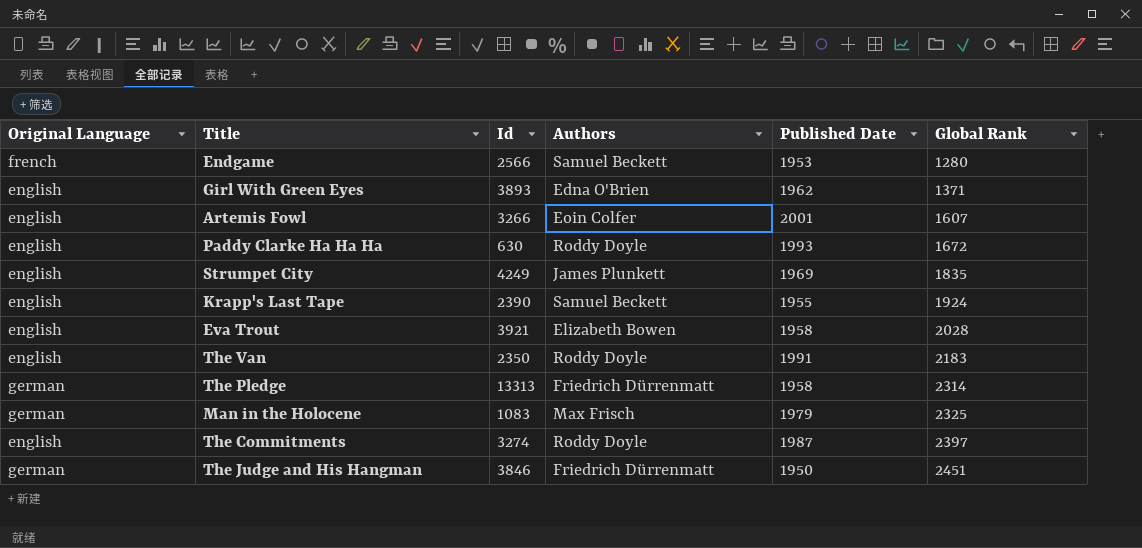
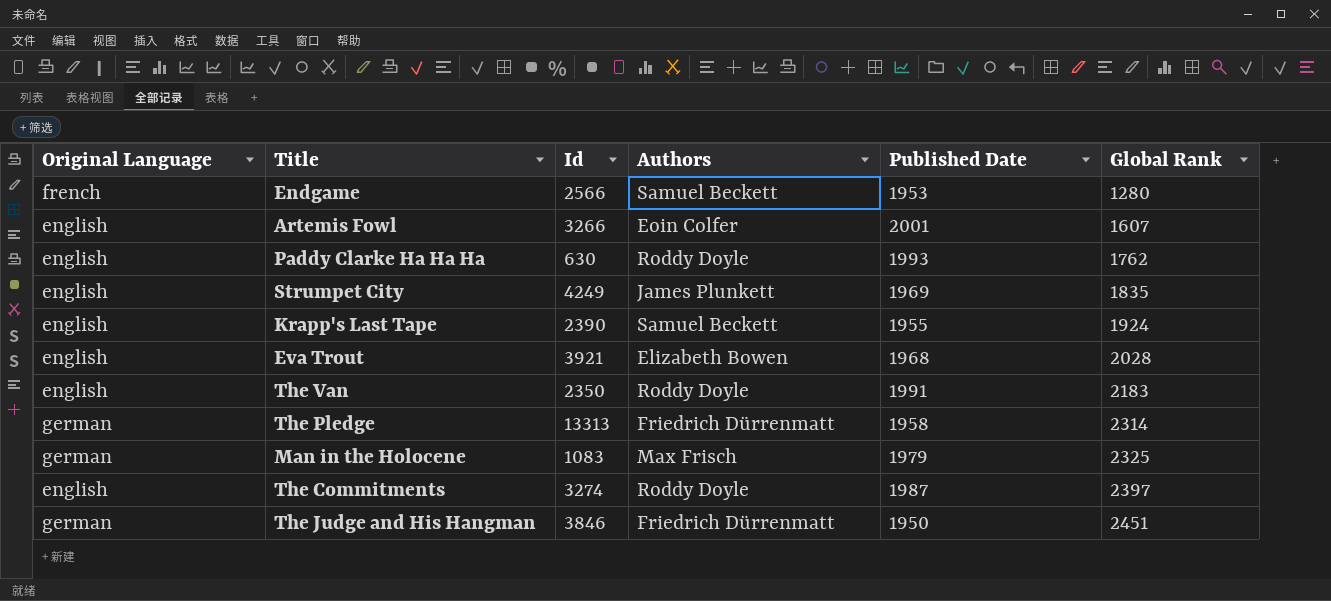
row Girl With Green Eyes: english | 3893 | Edna O'Brien | 1962 | 1371 -> none
Paddy Clarke Ha Ha Ha | Global Rank: 1672 -> 1762
Eva Trout | Published Date: 1958 -> 1968

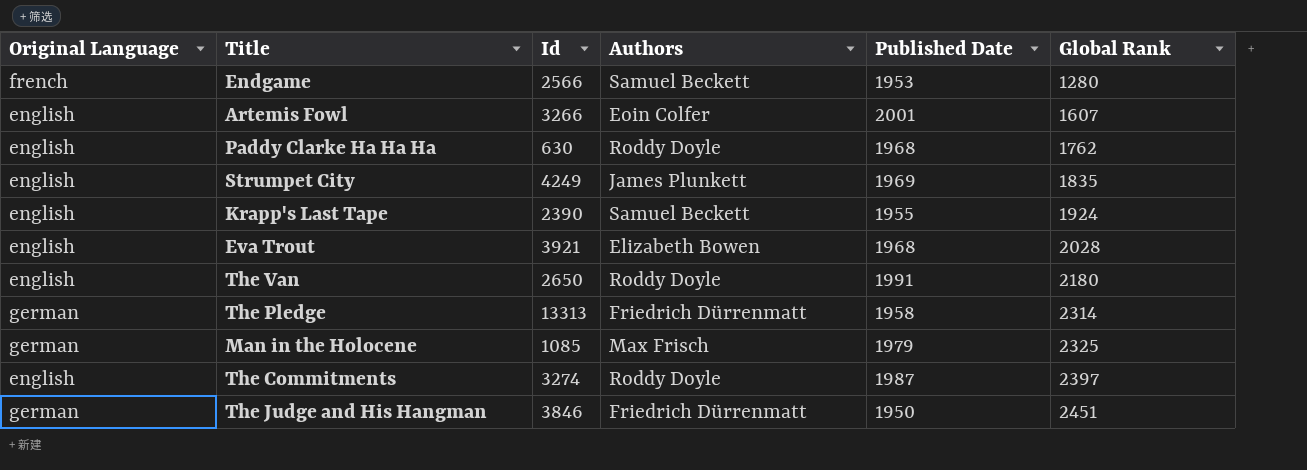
Paddy Clarke Ha Ha Ha | Published Date: 1993 -> 1968
The Van | Id: 2350 -> 2650
The Van | Global Rank: 2183 -> 2180
Man in the Holocene | Id: 1083 -> 1085

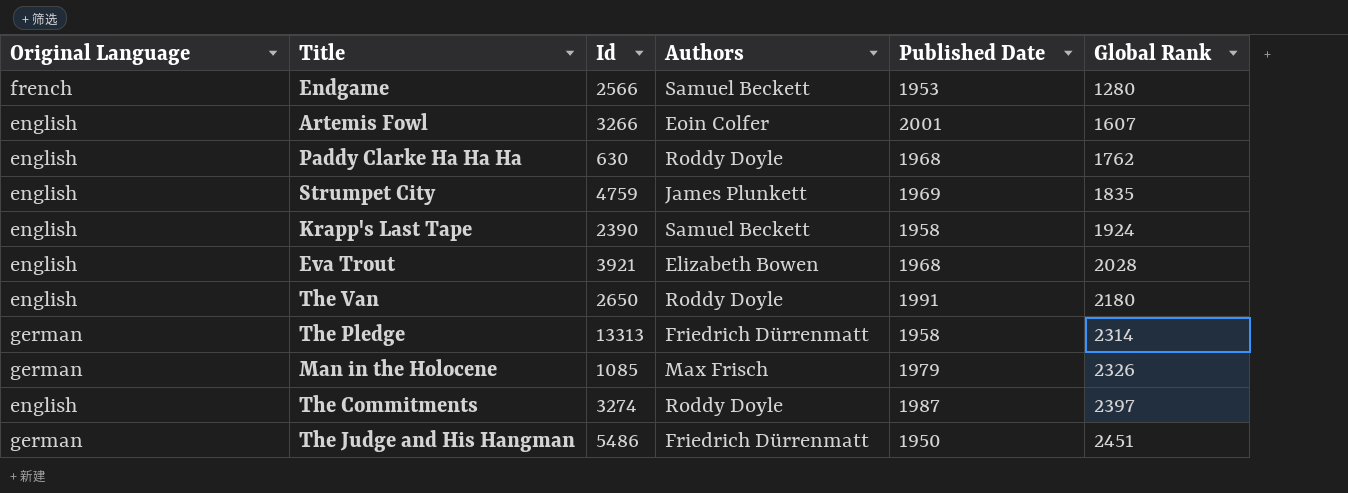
Strumpet City | Id: 4249 -> 4759
Krapp's Last Tape | Published Date: 1955 -> 1958
Man in the Holocene | Global Rank: 2325 -> 2326
The Judge and His Hangman | Id: 3846 -> 5486

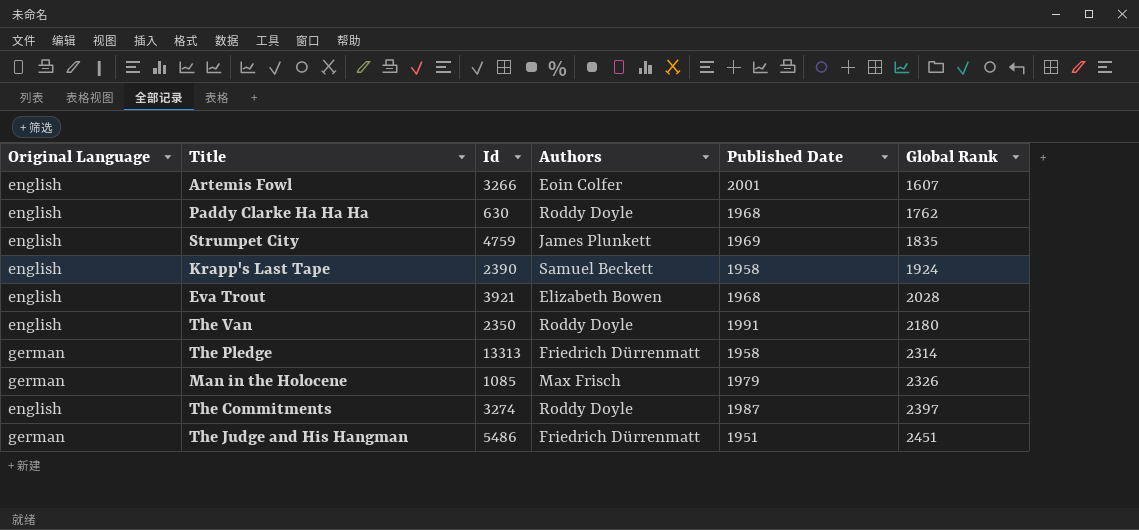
row Endgame: french | 2566 | Samuel Beckett | 1953 | 1280 -> none
The Van | Id: 2650 -> 2350
The Judge and His Hangman | Published Date: 1950 -> 1951

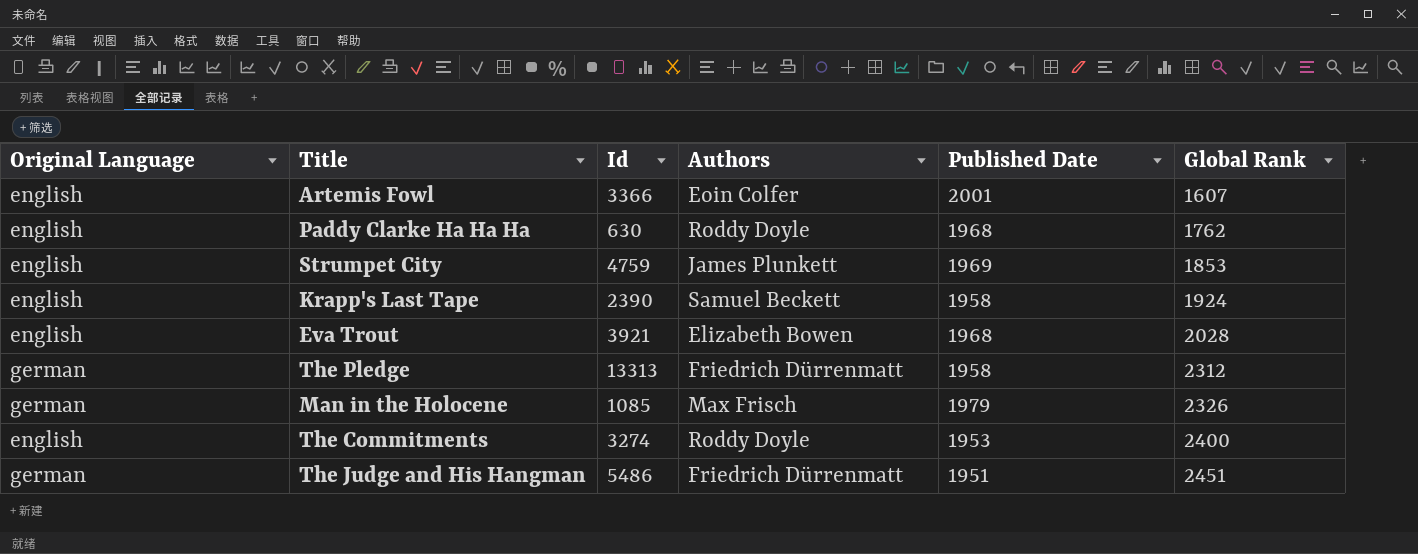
row The Van: english | 2350 | Roddy Doyle | 1991 | 2180 -> none
Artemis Fowl | Id: 3266 -> 3366
Strumpet City | Global Rank: 1835 -> 1853
The Pledge | Global Rank: 2314 -> 2312
The Commitments | Published Date: 1987 -> 1953
The Commitments | Global Rank: 2397 -> 2400

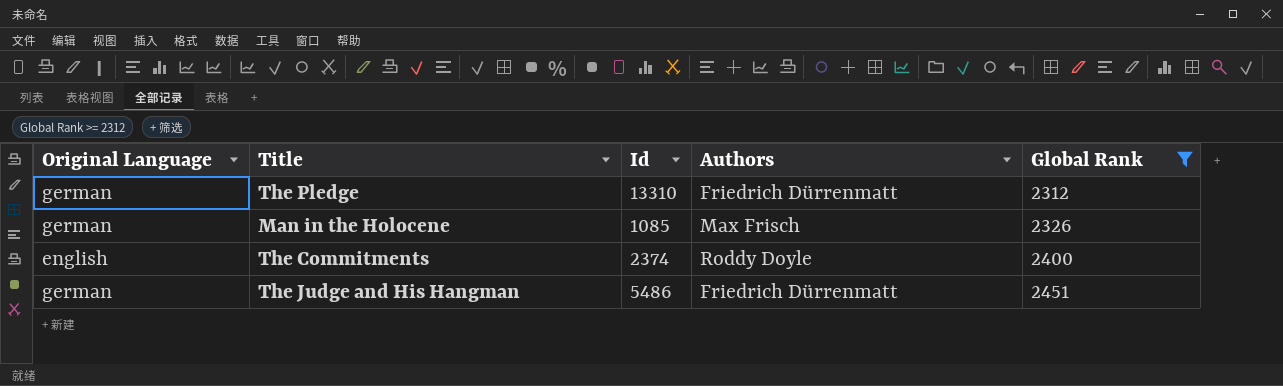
filter: none -> Global Rank >= 2312
column Published Date | position: 5 -> none
The Pledge | Id: 13313 -> 13310
The Commitments | Id: 3274 -> 2374

